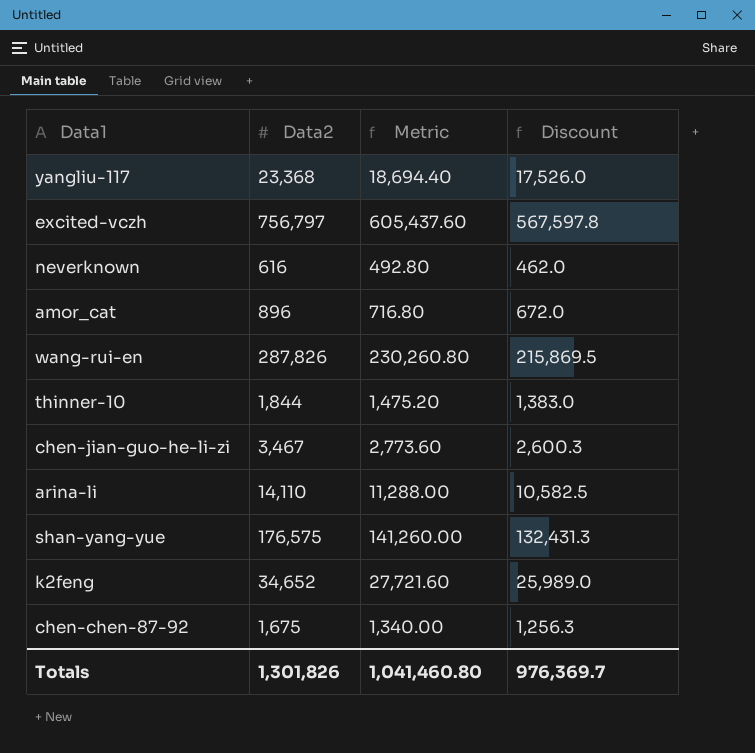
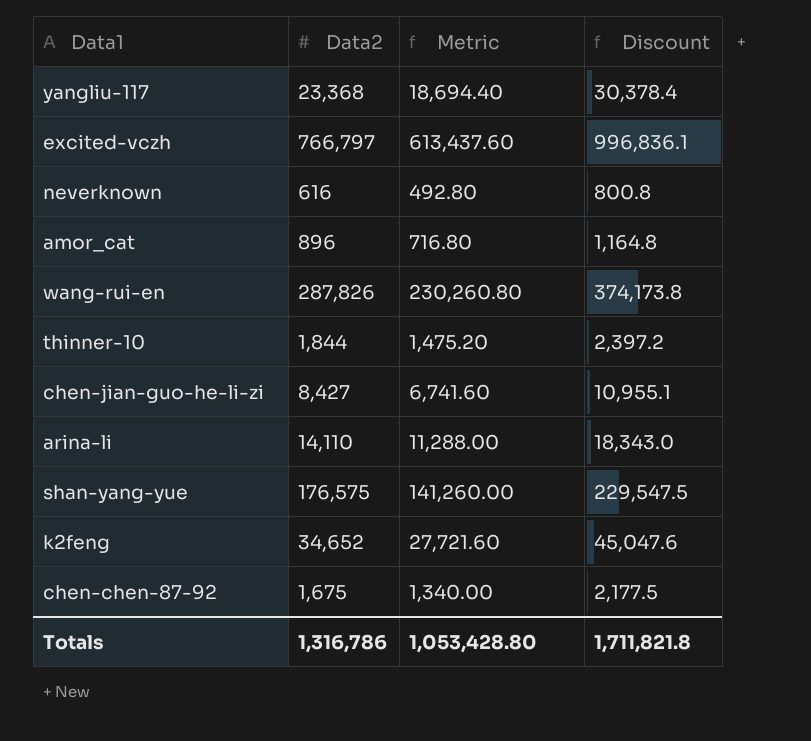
column Discount | formula: [Data2] * 0.75 -> [Data2] * 1.3
excited-vczh | Data2: 756,797 -> 766,797
excited-vczh | Metric: 605,437.60 -> 613,437.60
chen-jian-guo-he-li-zi | Data2: 3,467 -> 8,427
chen-jian-guo-he-li-zi | Metric: 2,773.60 -> 6,741.60
Totals | Data2: 1,301,826 -> 1,316,786
Totals | Metric: 1,041,460.80 -> 1,053,428.80
Totals | Discount: 976,369.7 -> 1,711,821.8

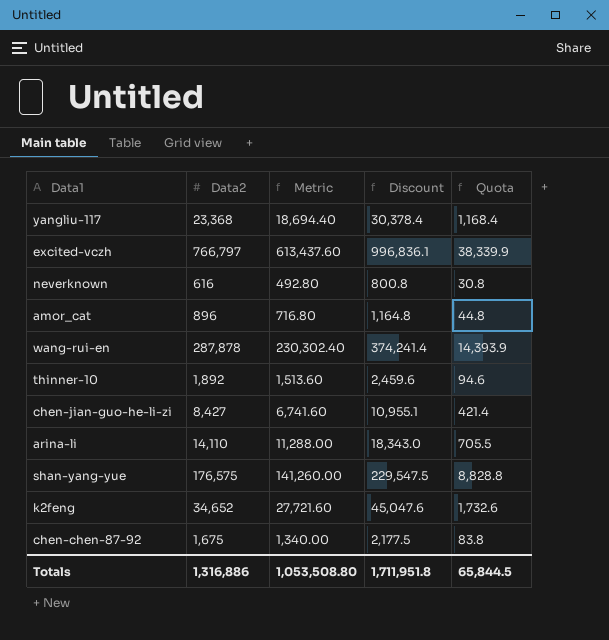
column Quota | formula: none -> [Data2] * 0.05
wang-rui-en | Data2: 287,826 -> 287,878
wang-rui-en | Metric: 230,260.80 -> 230,302.40
wang-rui-en | Discount: 374,173.8 -> 374,241.4
thinner-10 | Data2: 1,844 -> 1,892
thinner-10 | Metric: 1,475.20 -> 1,513.60
thinner-10 | Discount: 2,397.2 -> 2,459.6
Totals | Data2: 1,316,786 -> 1,316,886
Totals | Metric: 1,053,428.80 -> 1,053,508.80
Totals | Discount: 1,711,821.8 -> 1,711,951.8

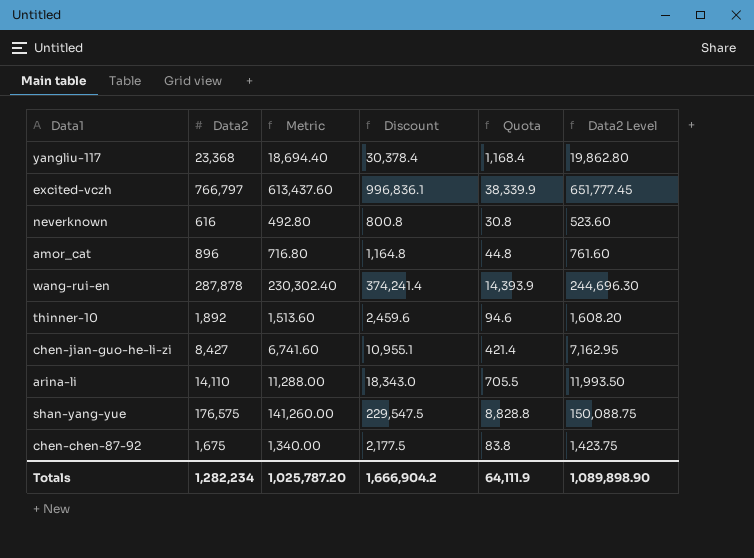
column Data2 Level | formula: none -> [Data2] * 0.85
row k2feng: 34,652 | 27,721.60 | 45,047.6 | 1,732.6 -> none
Totals | Data2: 1,316,886 -> 1,282,234
Totals | Metric: 1,053,508.80 -> 1,025,787.20
Totals | Discount: 1,711,951.8 -> 1,666,904.2
Totals | Quota: 65,844.5 -> 64,111.9

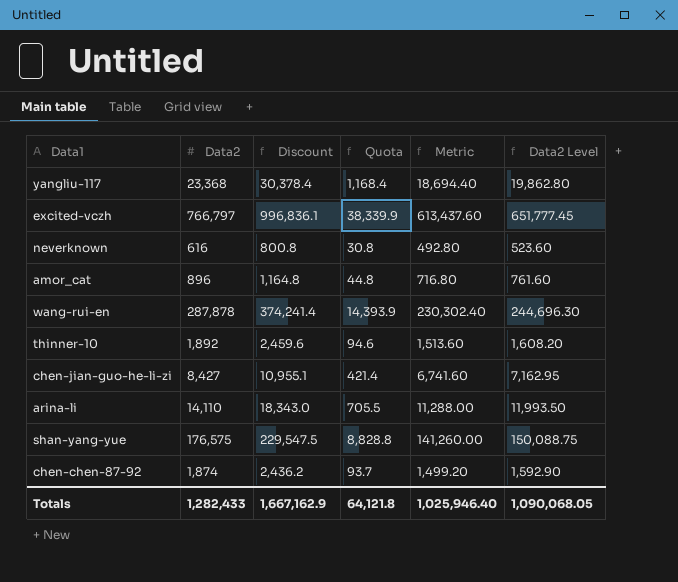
column Metric | position: 3 -> 5
chen-chen-87-92 | Data2: 1,675 -> 1,874
chen-chen-87-92 | Discount: 2,177.5 -> 2,436.2
chen-chen-87-92 | Quota: 83.8 -> 93.7
chen-chen-87-92 | Metric: 1,340.00 -> 1,499.20
chen-chen-87-92 | Data2 Level: 1,423.75 -> 1,592.90
Totals | Data2: 1,282,234 -> 1,282,433
Totals | Discount: 1,666,904.2 -> 1,667,162.9
Totals | Quota: 64,111.9 -> 64,121.8
Totals | Metric: 1,025,787.20 -> 1,025,946.40
Totals | Data2 Level: 1,089,898.90 -> 1,090,068.05

